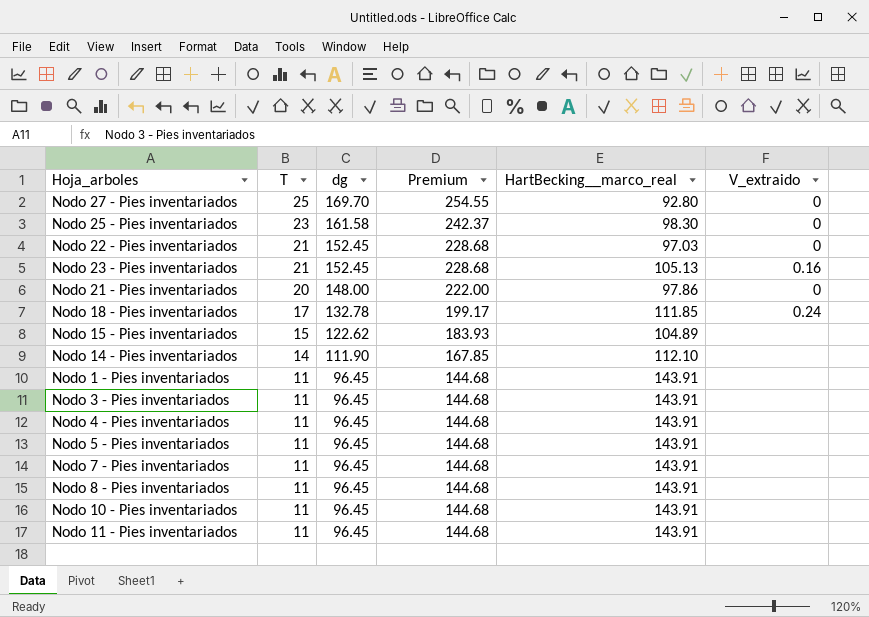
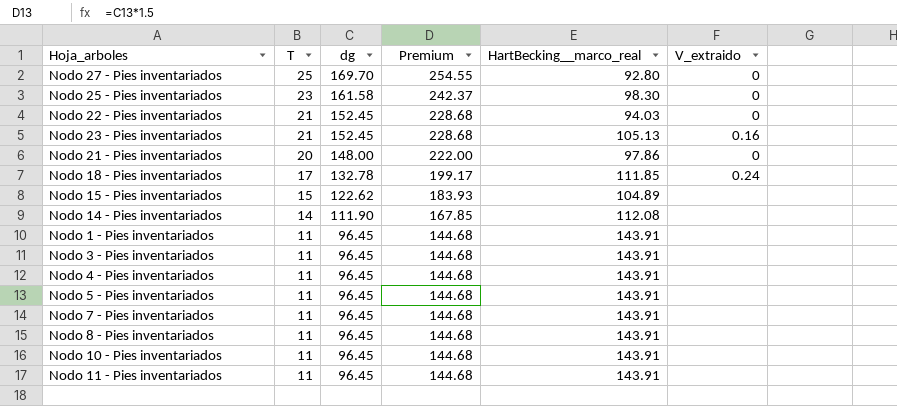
Nodo 22 - Pies inventariados | HartBecking__marco_real: 97.03 -> 94.03
Nodo 14 - Pies inventariados | HartBecking__marco_real: 112.10 -> 112.08

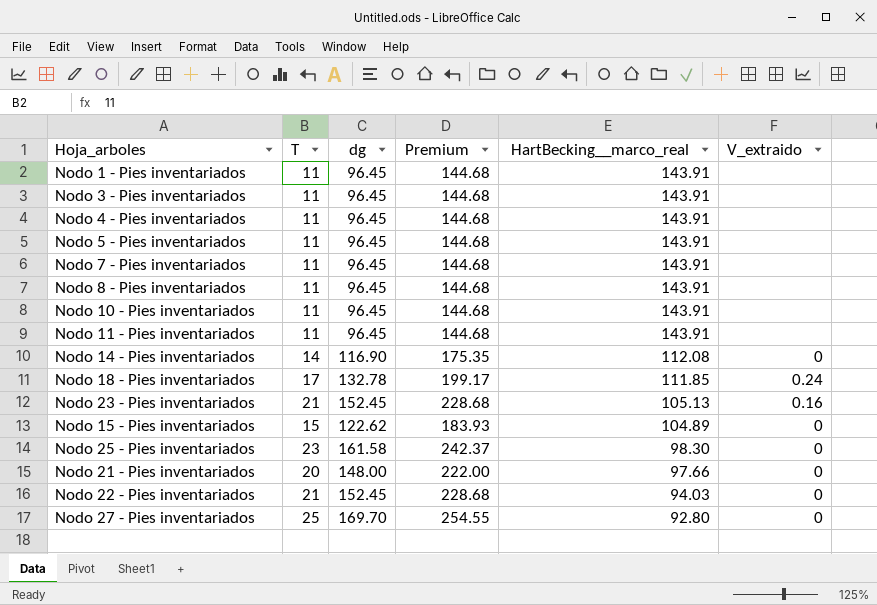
row order: T descending -> HartBecking__marco_real descending
Nodo 14 - Pies inventariados | dg: 111.90 -> 116.90
Nodo 14 - Pies inventariados | Premium: 167.85 -> 175.35
Nodo 14 - Pies inventariados | V_extraido: none -> 0
Nodo 15 - Pies inventariados | V_extraido: none -> 0
Nodo 21 - Pies inventariados | HartBecking__marco_real: 97.86 -> 97.66

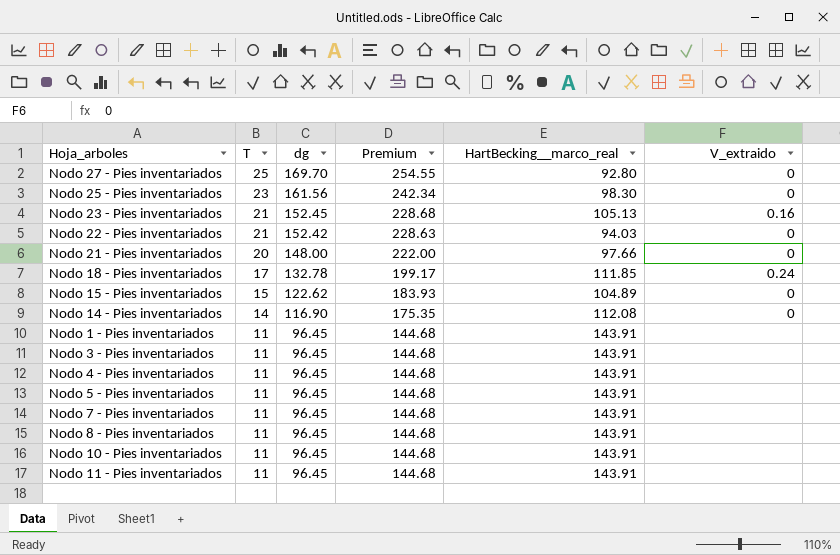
row order: HartBecking__marco_real descending -> T descending
Nodo 25 - Pies inventariados | dg: 161.58 -> 161.56
Nodo 25 - Pies inventariados | Premium: 242.37 -> 242.34
Nodo 22 - Pies inventariados | dg: 152.45 -> 152.42
Nodo 22 - Pies inventariados | Premium: 228.68 -> 228.63

